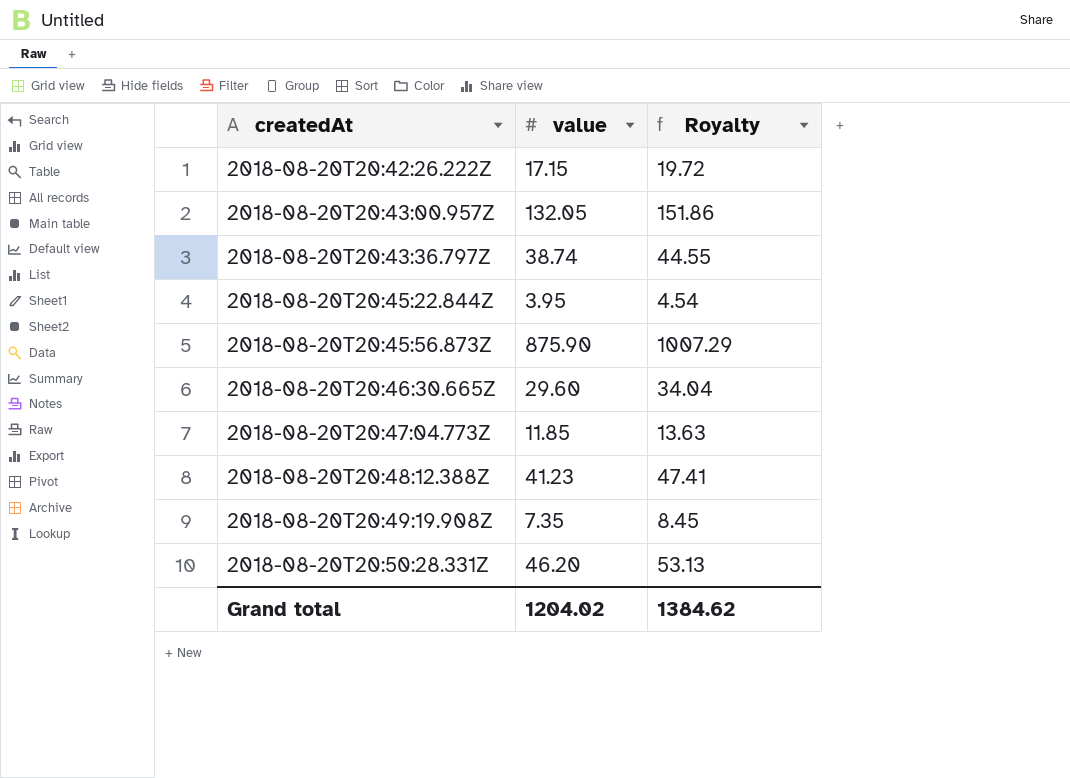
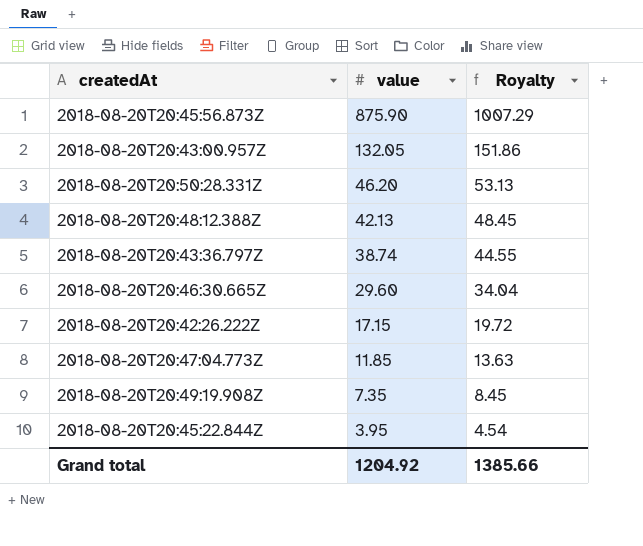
row order: createdAt ascending -> value descending
2018-08-20T20:48:12.388Z | value: 41.23 -> 42.13
2018-08-20T20:48:12.388Z | Royalty: 47.41 -> 48.45
Grand total | value: 1204.02 -> 1204.92
Grand total | Royalty: 1384.62 -> 1385.66

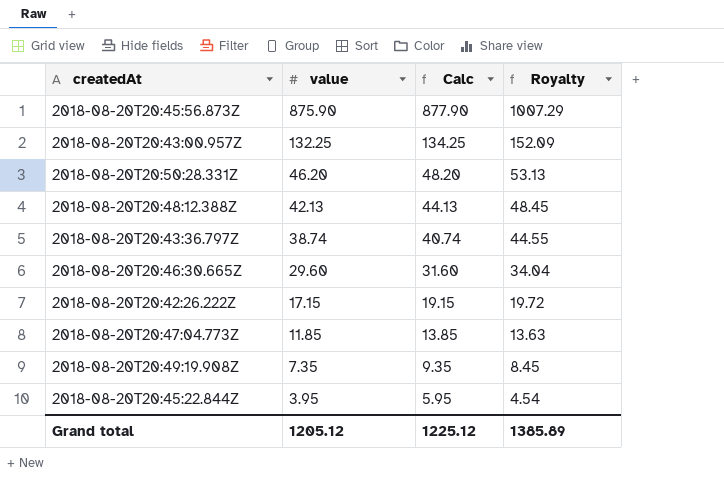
column Calc | formula: none -> [value] + 2
2018-08-20T20:43:00.957Z | value: 132.05 -> 132.25
2018-08-20T20:43:00.957Z | Royalty: 151.86 -> 152.09
Grand total | value: 1204.92 -> 1205.12
Grand total | Royalty: 1385.66 -> 1385.89

